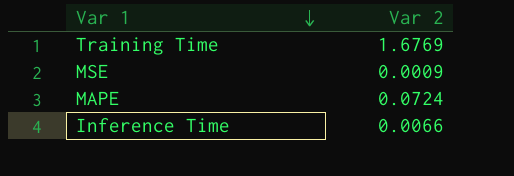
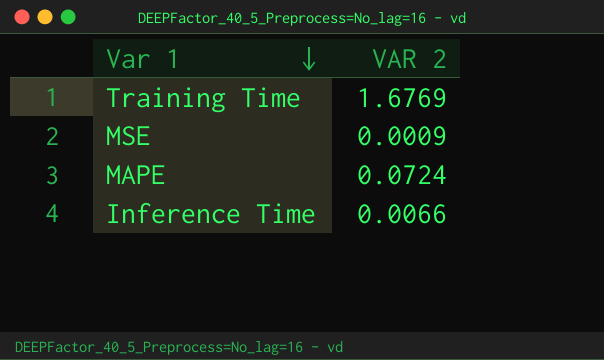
column name: Var 2 -> VAR 2

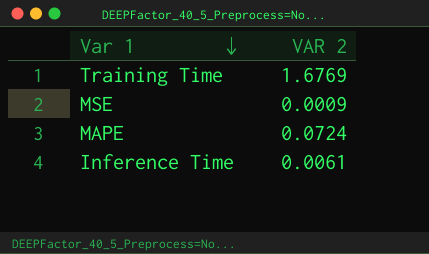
Inference Time | VAR 2: 0.0066 -> 0.0061

